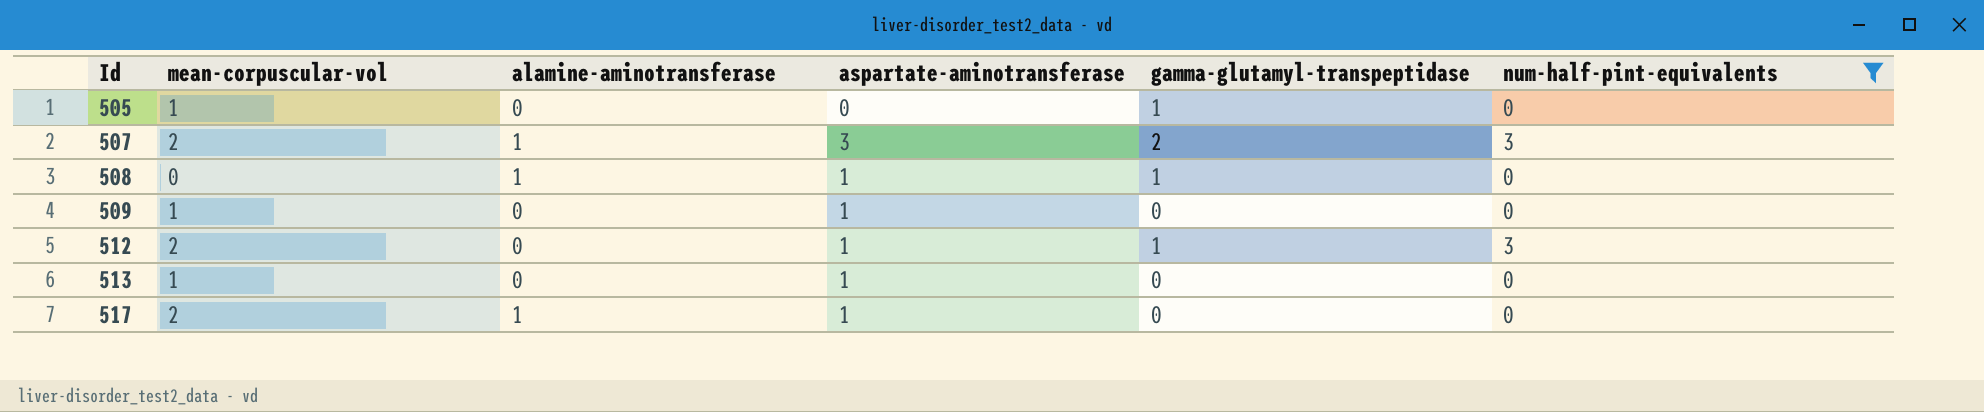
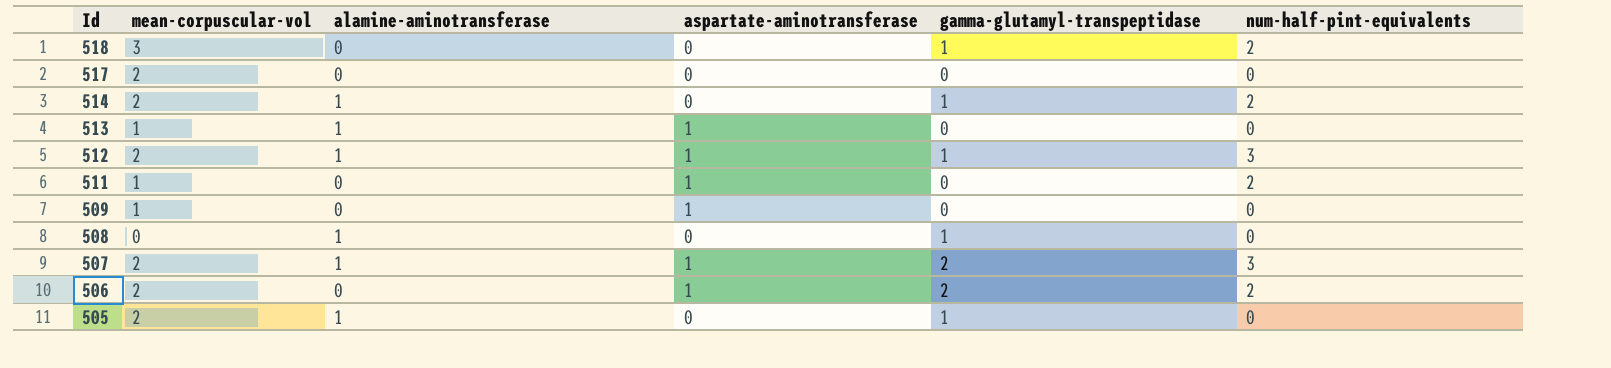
filter: num-half-pint-equivalents != 2 -> none
row order: Id ascending -> Id descending
517 | alamine-aminotransferase: 1 -> 0
517 | aspartate-aminotransferase: 1 -> 0
513 | alamine-aminotransferase: 0 -> 1
512 | alamine-aminotransferase: 0 -> 1
508 | aspartate-aminotransferase: 1 -> 0
507 | aspartate-aminotransferase: 3 -> 1
505 | mean-corpuscular-vol: 1 -> 2
505 | alamine-aminotransferase: 0 -> 1

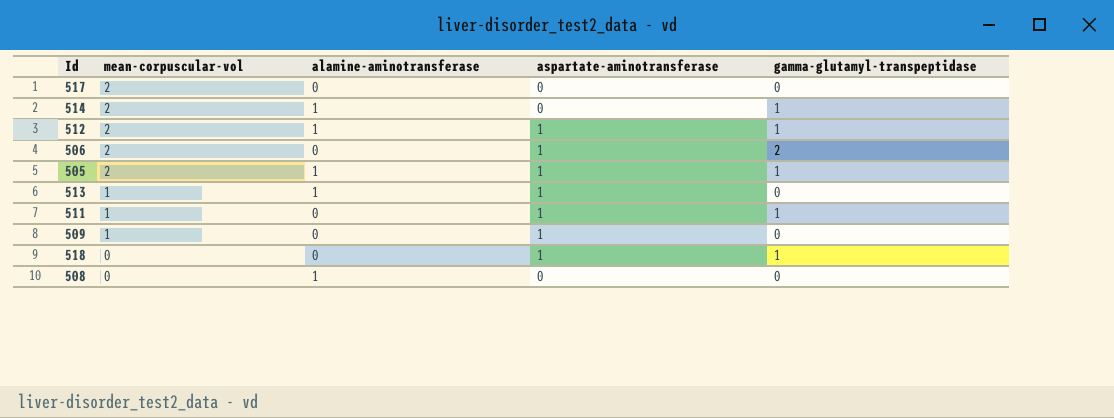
row order: Id descending -> mean-corpuscular-vol descending
column num-half-pint-equivalents | position: 6 -> none
row 507: 2 | 1 | 1 | 2 | 3 -> none
505 | aspartate-aminotransferase: 0 -> 1
511 | gamma-glutamyl-transpeptidase: 0 -> 1
518 | mean-corpuscular-vol: 3 -> 0
518 | aspartate-aminotransferase: 0 -> 1
508 | gamma-glutamyl-transpeptidase: 1 -> 0

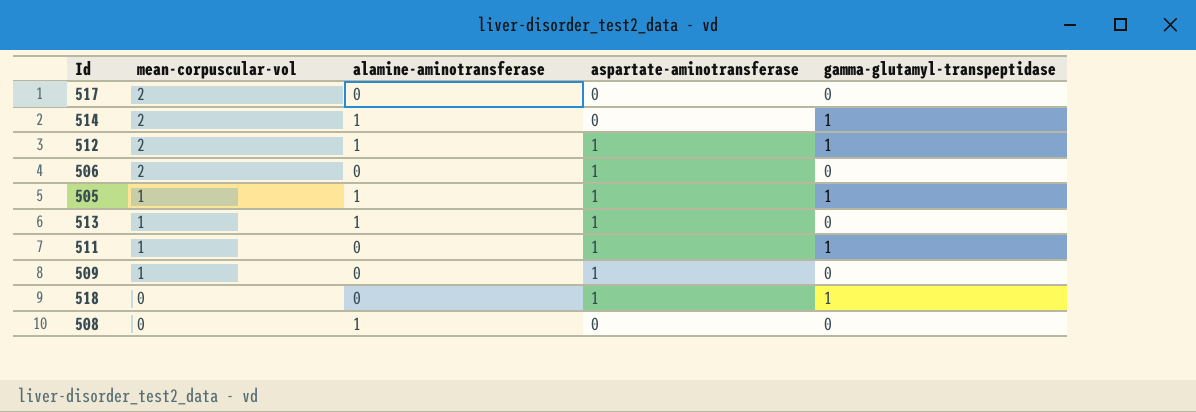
506 | gamma-glutamyl-transpeptidase: 2 -> 0
505 | mean-corpuscular-vol: 2 -> 1

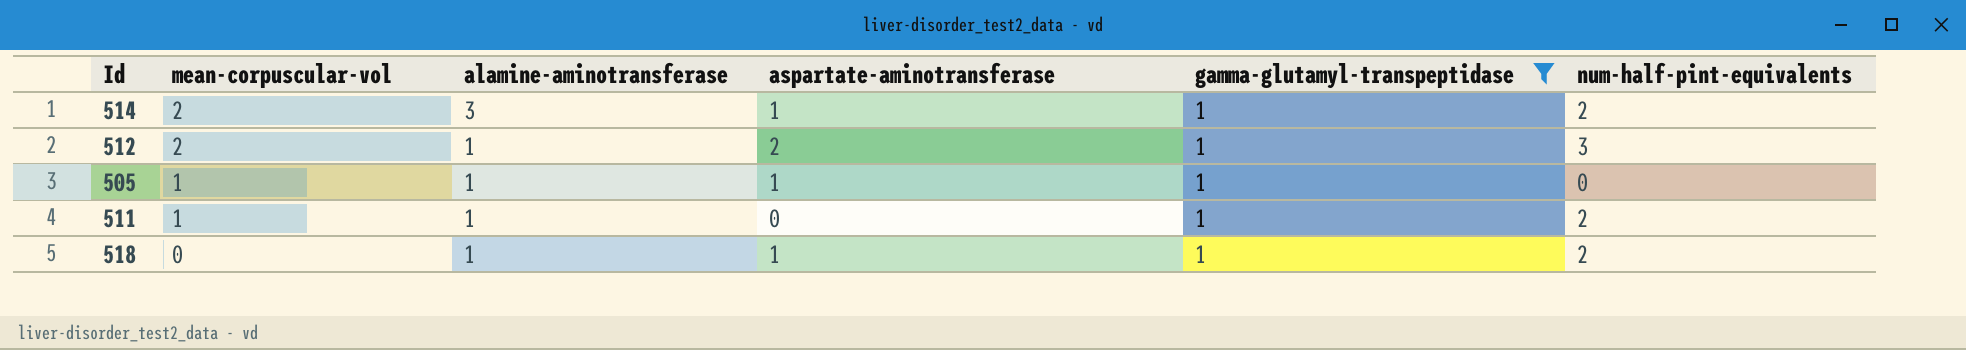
filter: none -> gamma-glutamyl-transpeptidase = 1
column num-half-pint-equivalents | position: none -> 6
514 | alamine-aminotransferase: 1 -> 3
514 | aspartate-aminotransferase: 0 -> 1
512 | aspartate-aminotransferase: 1 -> 2
511 | alamine-aminotransferase: 0 -> 1
511 | aspartate-aminotransferase: 1 -> 0
518 | alamine-aminotransferase: 0 -> 1

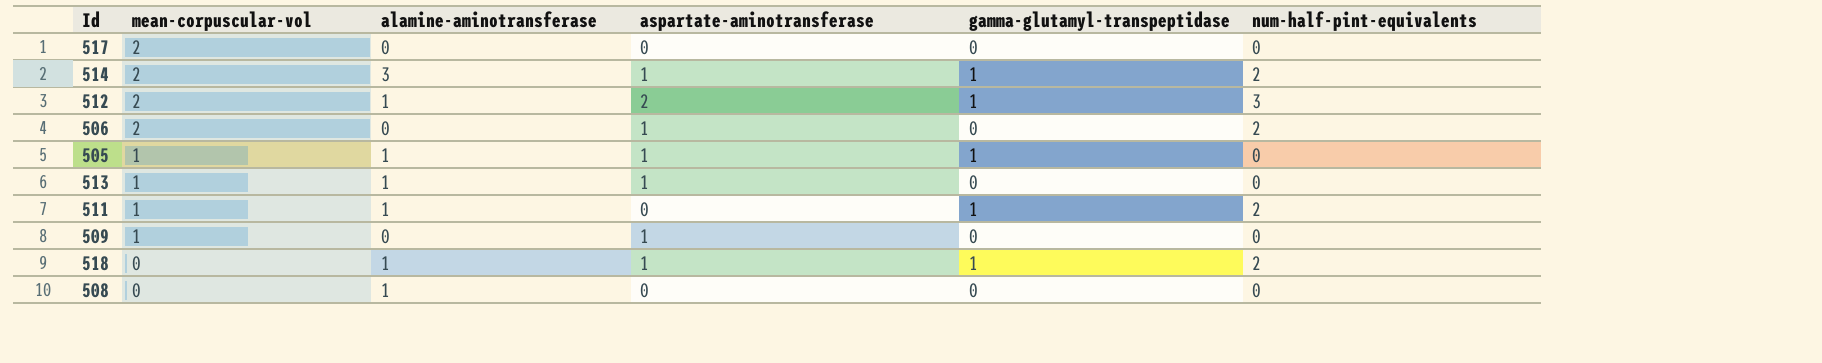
filter: gamma-glutamyl-transpeptidase = 1 -> none

